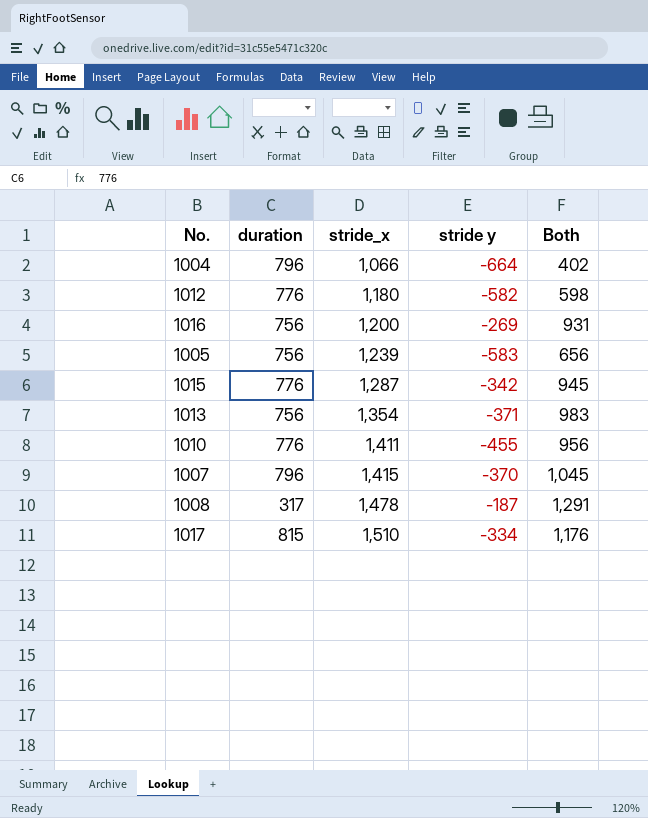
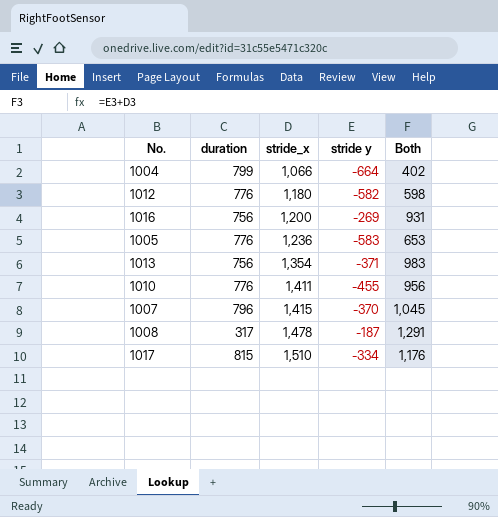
row 1015: 776 | 1,287 | -342 | 945 -> none
1004 | duration: 796 -> 799
1005 | duration: 756 -> 776
1005 | stride_x: 1,239 -> 1,236
1005 | Both: 656 -> 653

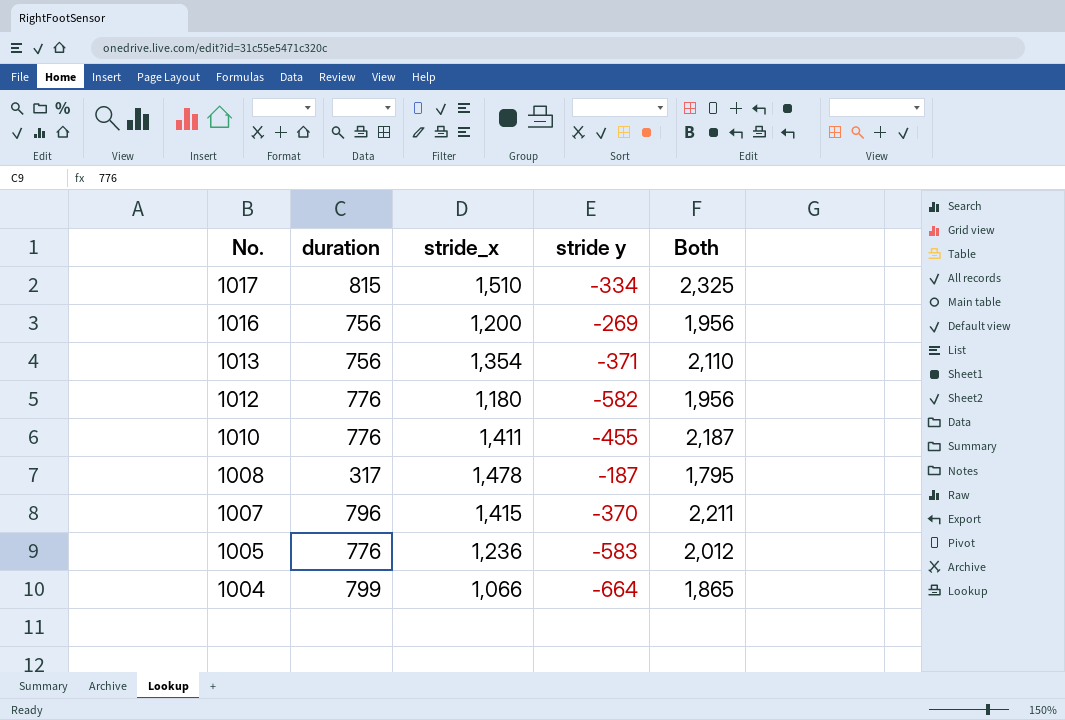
row order: stride_x ascending -> No. descending
column Both | formula: [stride_x] + [stride y] -> [duration] + [stride_x]

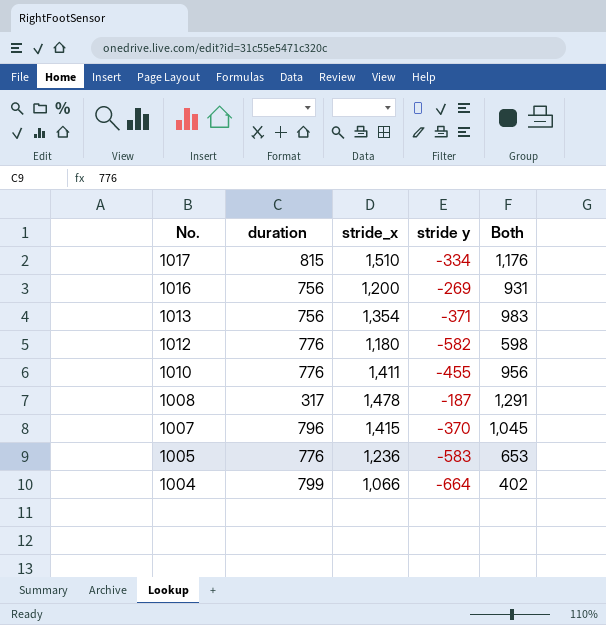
column Both | formula: [duration] + [stride_x] -> [stride_x] + [stride y]

